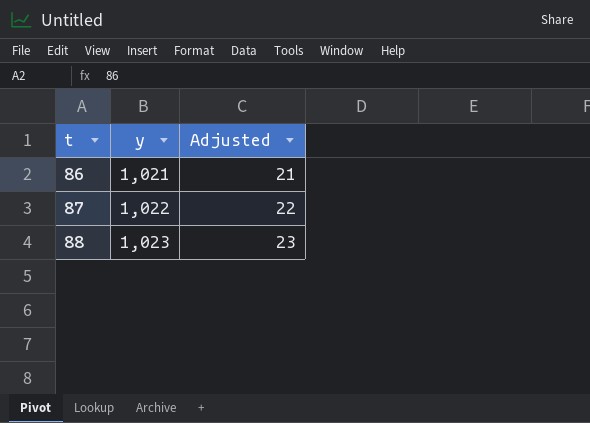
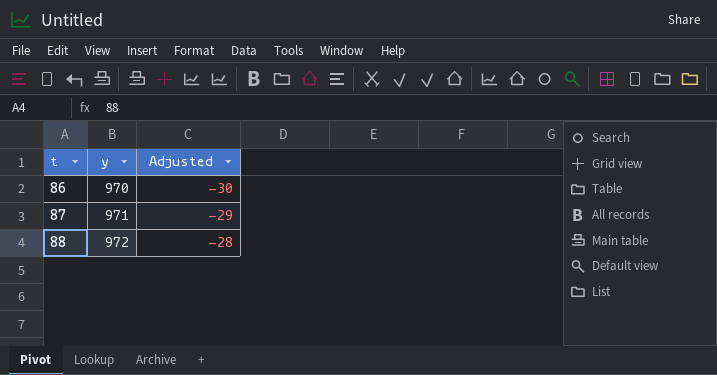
86 | y: 1,021 -> 970
86 | Adjusted: 21 -> -30
87 | y: 1,022 -> 971
87 | Adjusted: 22 -> -29
88 | y: 1,023 -> 972
88 | Adjusted: 23 -> -28

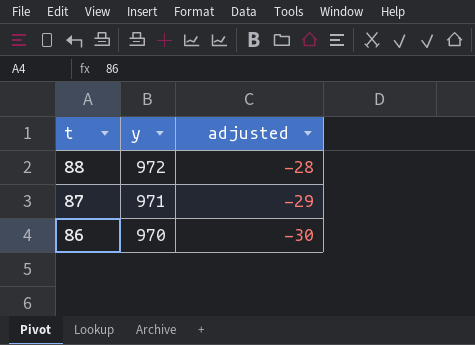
row order: t ascending -> t descending
column name: Adjusted -> adjusted

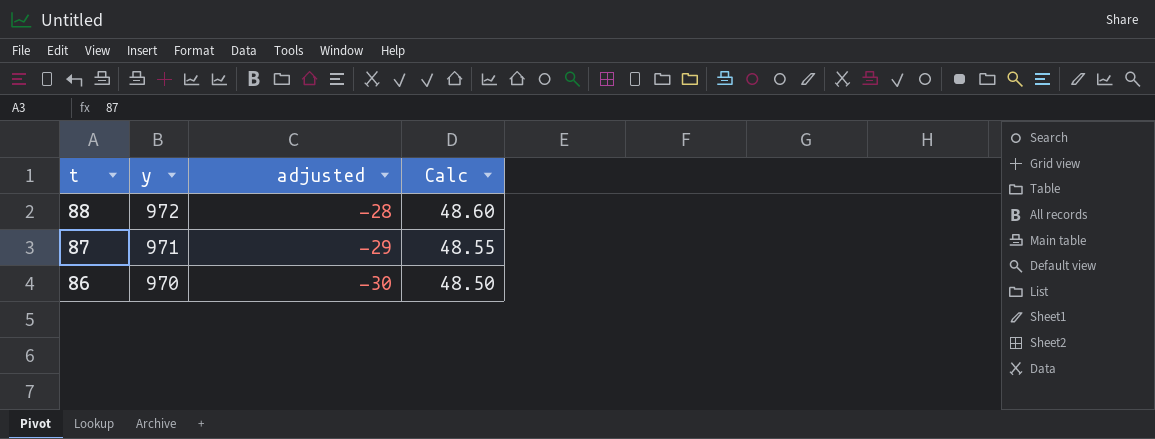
column Calc | formula: none -> [y] * 0.05

